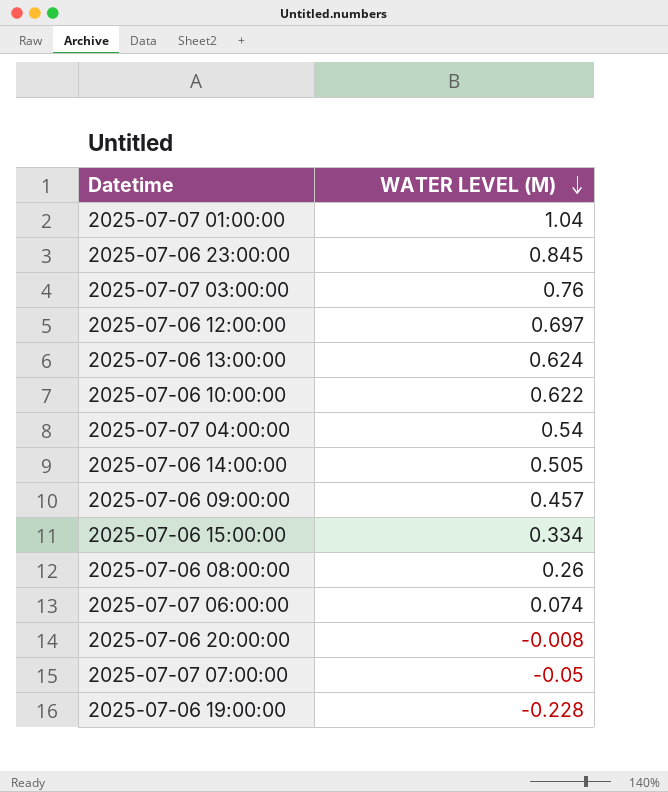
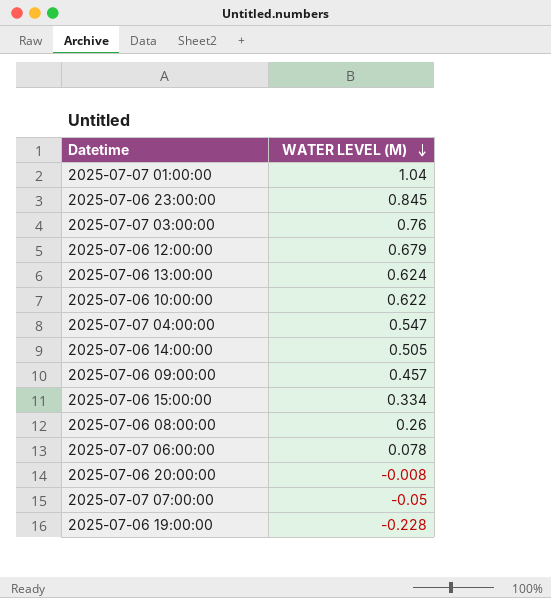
2025-07-06 12:00:00 | WATER LEVEL (M): 0.697 -> 0.679
2025-07-07 04:00:00 | WATER LEVEL (M): 0.54 -> 0.547
2025-07-07 06:00:00 | WATER LEVEL (M): 0.074 -> 0.078

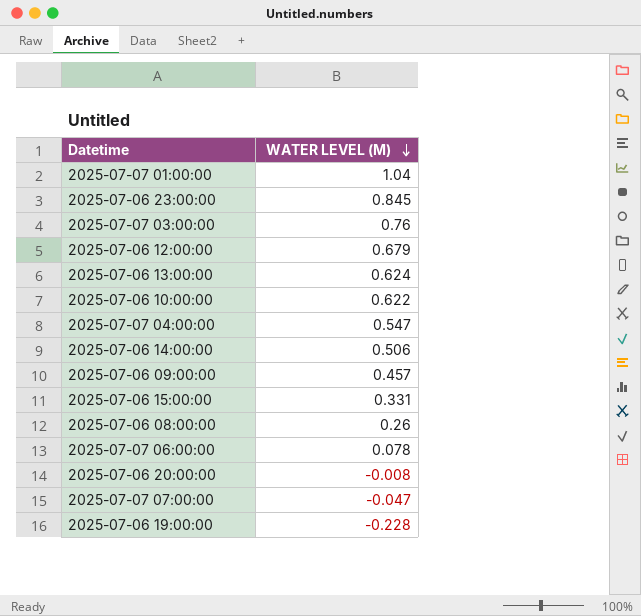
2025-07-06 14:00:00 | WATER LEVEL (M): 0.505 -> 0.506
2025-07-06 15:00:00 | WATER LEVEL (M): 0.334 -> 0.331
2025-07-07 07:00:00 | WATER LEVEL (M): -0.05 -> -0.047

